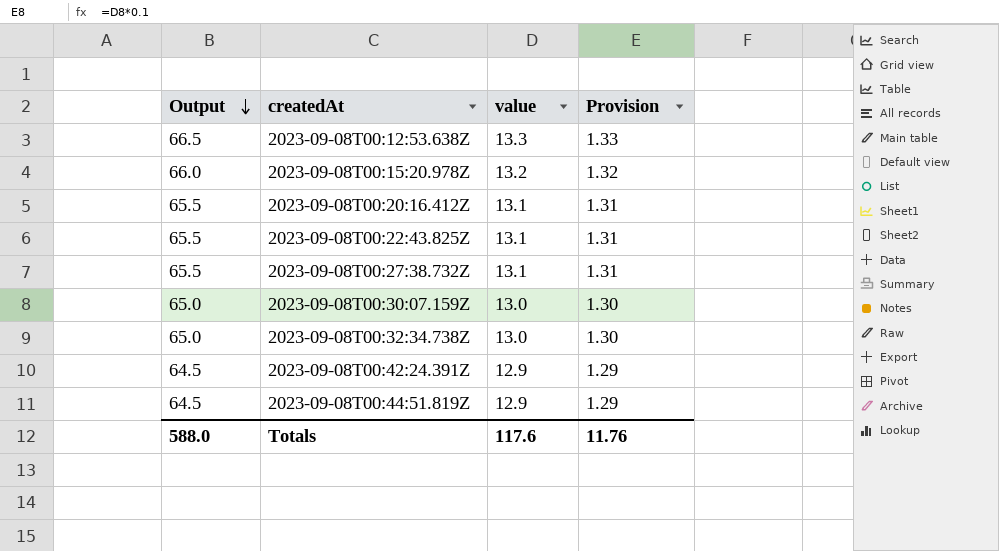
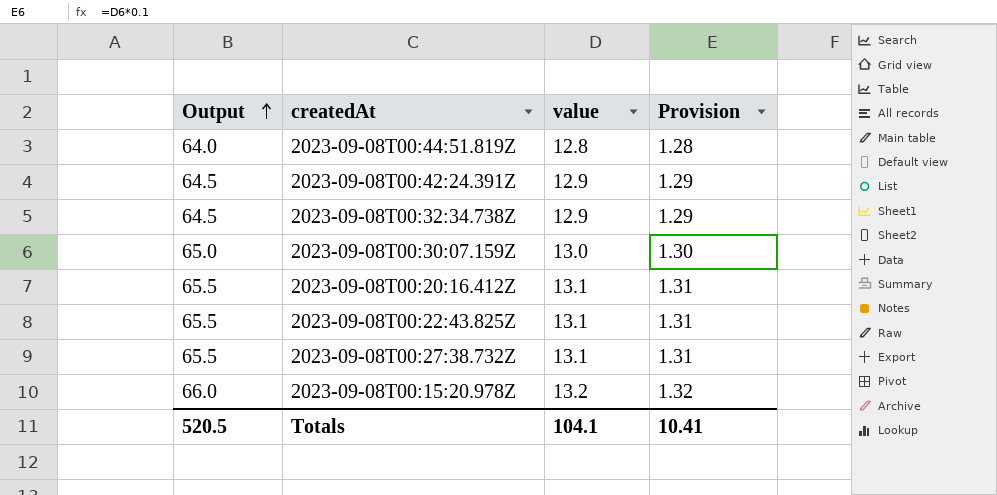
row order: Output descending -> Output ascending
row 2023-09-08T00:12:53.638Z: 66.5 | 13.3 | 1.33 -> none
2023-09-08T00:44:51.819Z | Output: 64.5 -> 64.0
2023-09-08T00:44:51.819Z | value: 12.9 -> 12.8
2023-09-08T00:44:51.819Z | Provision: 1.29 -> 1.28
2023-09-08T00:32:34.738Z | Output: 65.0 -> 64.5
2023-09-08T00:32:34.738Z | value: 13.0 -> 12.9
2023-09-08T00:32:34.738Z | Provision: 1.30 -> 1.29
Totals | Output: 588.0 -> 520.5
Totals | value: 117.6 -> 104.1
Totals | Provision: 11.76 -> 10.41

